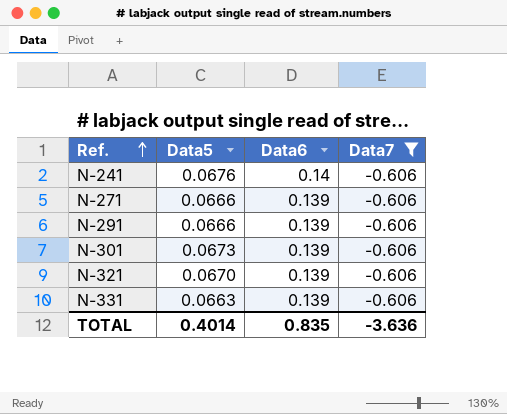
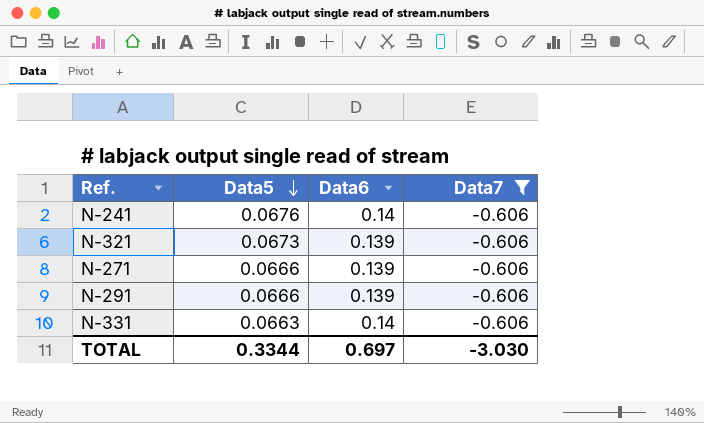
row order: Ref. ascending -> Data5 descending
row N-301: 0.0673 | 0.139 | -0.606 -> none
N-321 | Data5: 0.0670 -> 0.0673
N-331 | Data6: 0.139 -> 0.14
TOTAL | Data5: 0.4014 -> 0.3344
TOTAL | Data6: 0.835 -> 0.697
TOTAL | Data7: -3.636 -> -3.030

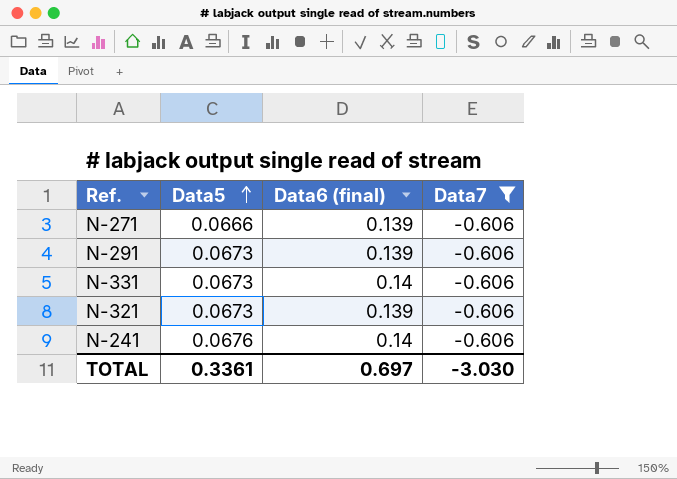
row order: Data5 descending -> Data5 ascending
column name: Data6 -> Data6 (final)
N-291 | Data5: 0.0666 -> 0.0673
N-331 | Data5: 0.0663 -> 0.0673
TOTAL | Data5: 0.3344 -> 0.3361

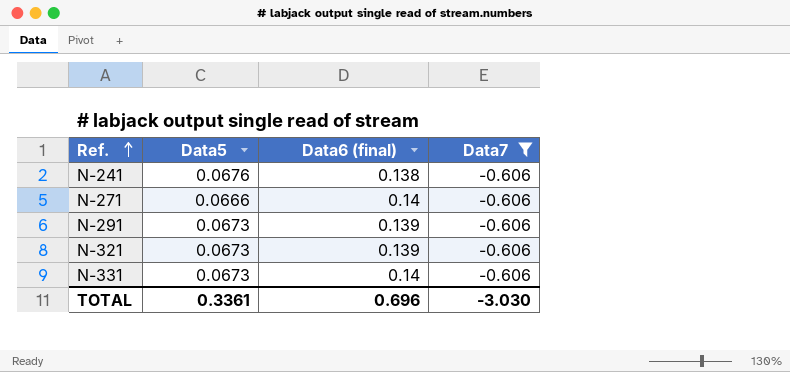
row order: Data5 ascending -> Ref. ascending
N-241 | Data6 (final): 0.14 -> 0.138
N-271 | Data6 (final): 0.139 -> 0.14
TOTAL | Data6 (final): 0.697 -> 0.696

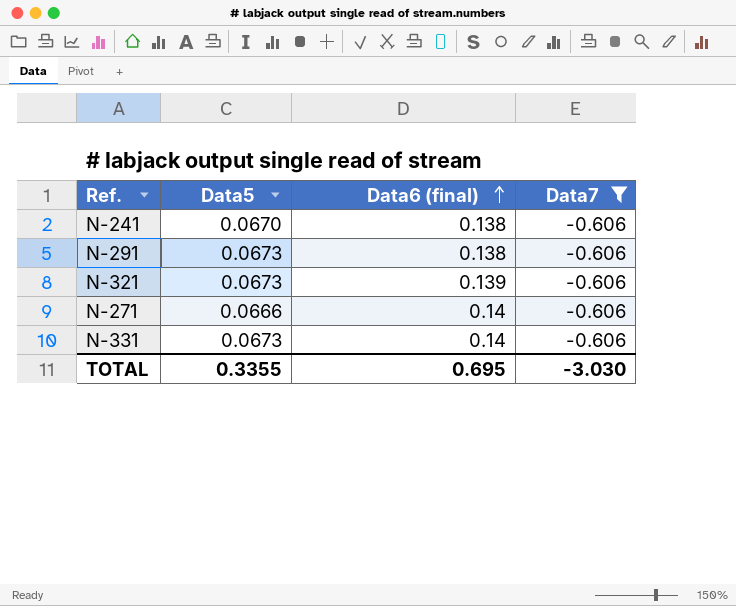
row order: Ref. ascending -> Data6 (final) ascending
N-241 | Data5: 0.0676 -> 0.0670
N-291 | Data6 (final): 0.139 -> 0.138
TOTAL | Data5: 0.3361 -> 0.3355
TOTAL | Data6 (final): 0.696 -> 0.695

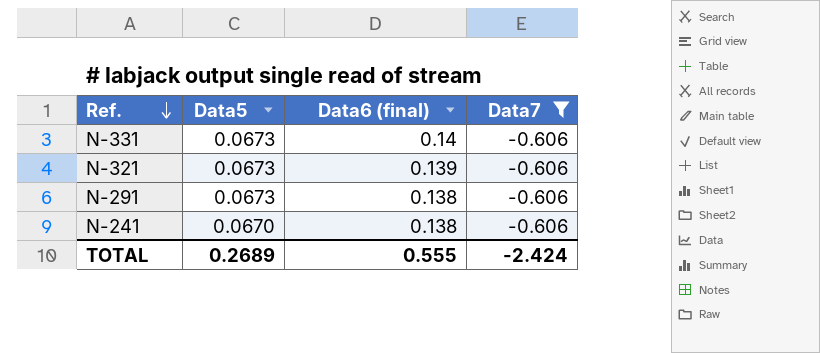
row order: Data6 (final) ascending -> Ref. descending
row N-271: 0.0666 | 0.14 | -0.606 -> none
TOTAL | Data5: 0.3355 -> 0.2689
TOTAL | Data6 (final): 0.695 -> 0.555
TOTAL | Data7: -3.030 -> -2.424

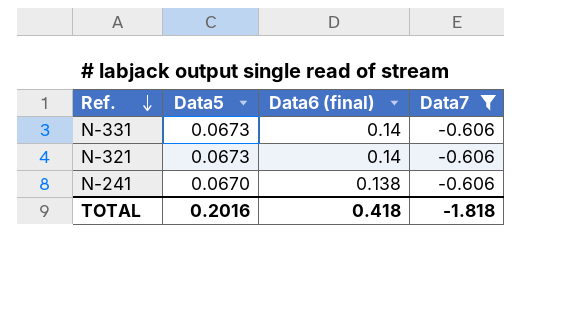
row N-291: 0.0673 | 0.138 | -0.606 -> none
N-321 | Data6 (final): 0.139 -> 0.14
TOTAL | Data5: 0.2689 -> 0.2016
TOTAL | Data6 (final): 0.555 -> 0.418
TOTAL | Data7: -2.424 -> -1.818

